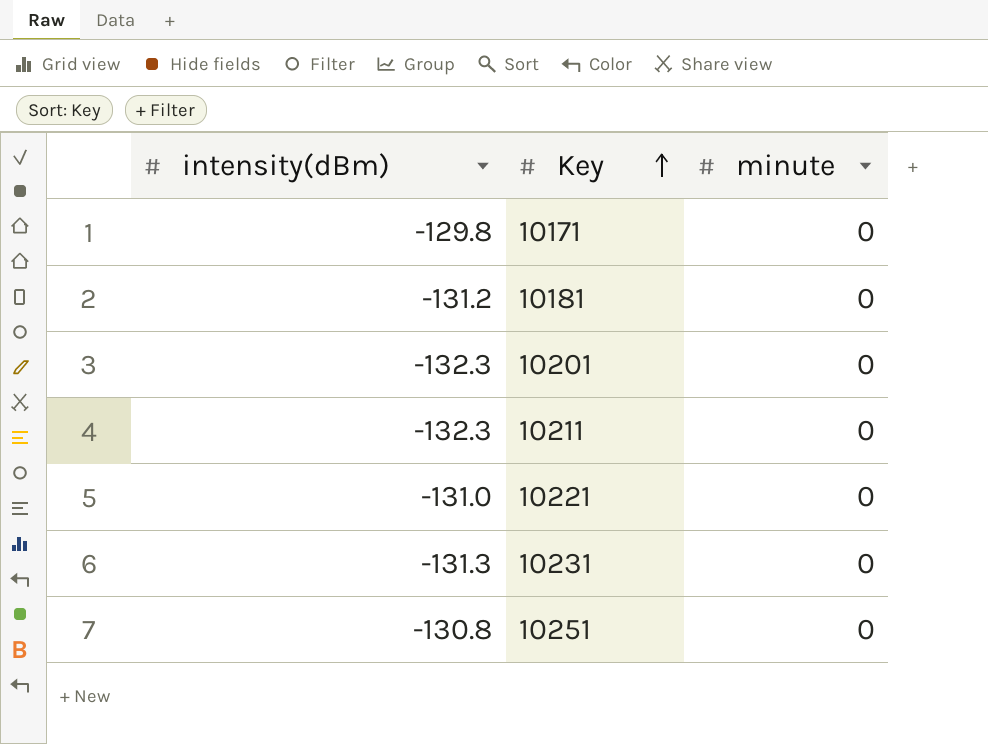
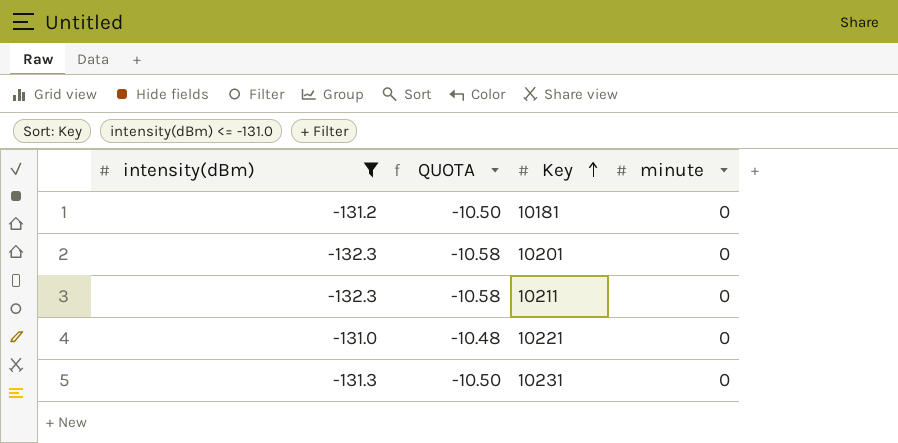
filter: none -> intensity(dBm) <= -131.0
column QUOTA | formula: none -> [intensity(dBm)] * 0.08

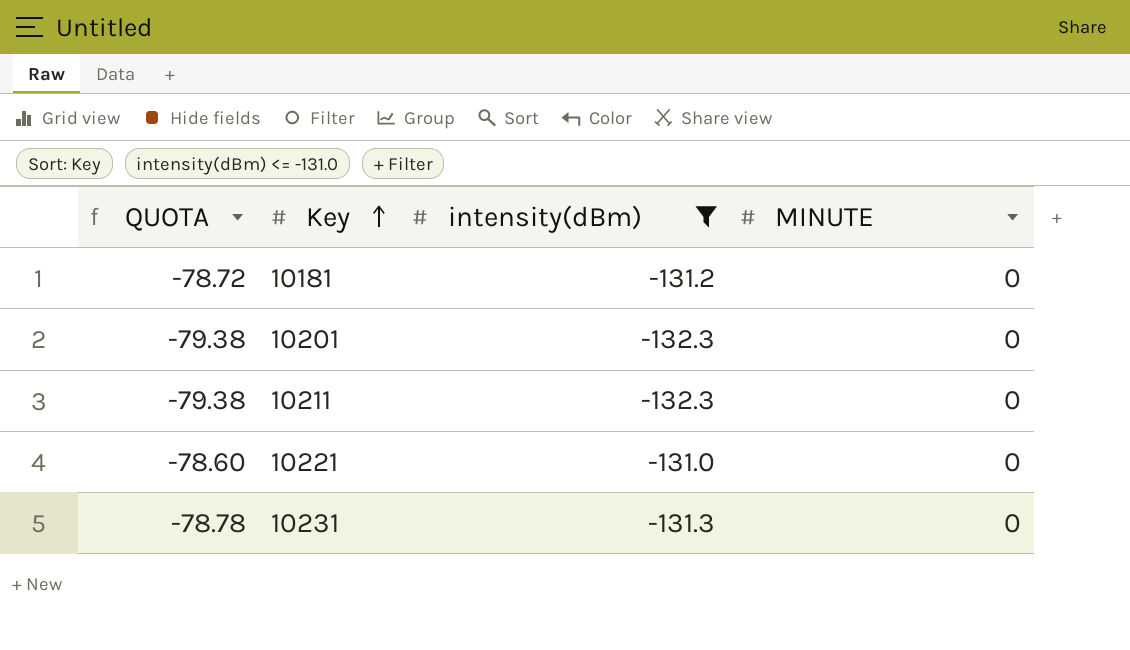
column QUOTA | formula: [intensity(dBm)] * 0.08 -> [intensity(dBm)] * 0.6
column intensity(dBm) | position: 1 -> 3
column name: minute -> MINUTE

